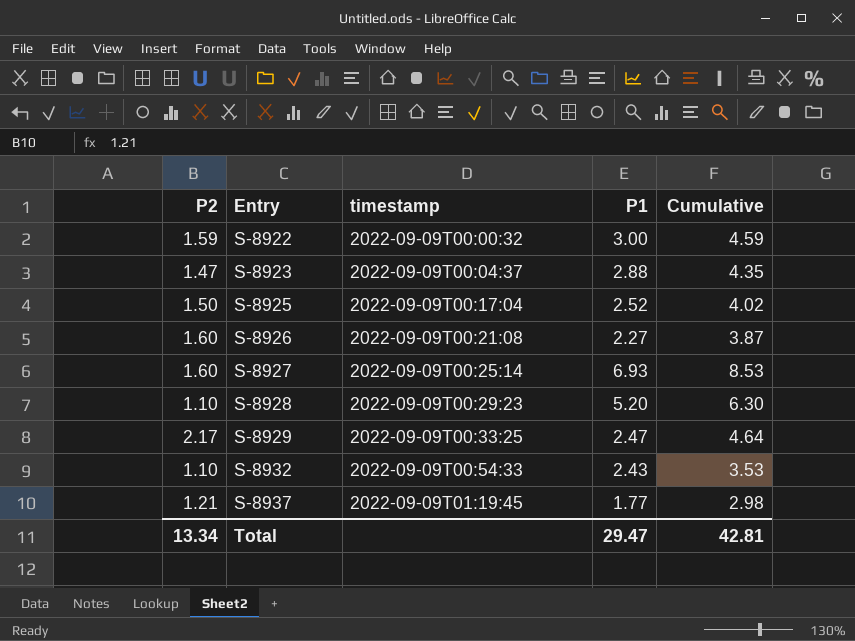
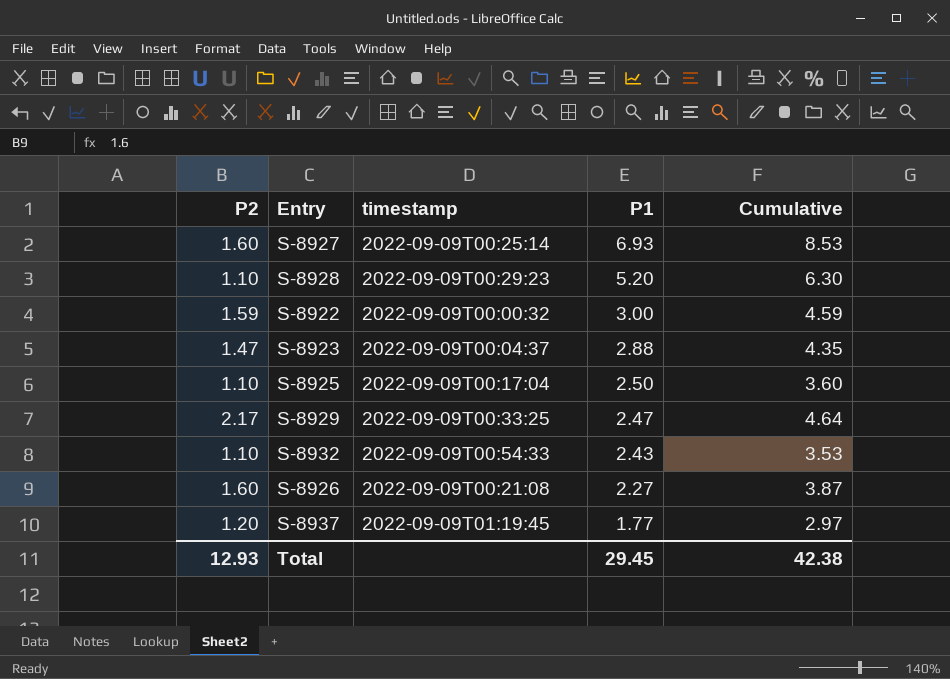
row order: Entry ascending -> P1 descending
S-8925 | P2: 1.50 -> 1.10
S-8925 | P1: 2.52 -> 2.50
S-8925 | Cumulative: 4.02 -> 3.60
S-8937 | P2: 1.21 -> 1.20
S-8937 | Cumulative: 2.98 -> 2.97
Total | P2: 13.34 -> 12.93
Total | P1: 29.47 -> 29.45
Total | Cumulative: 42.81 -> 42.38

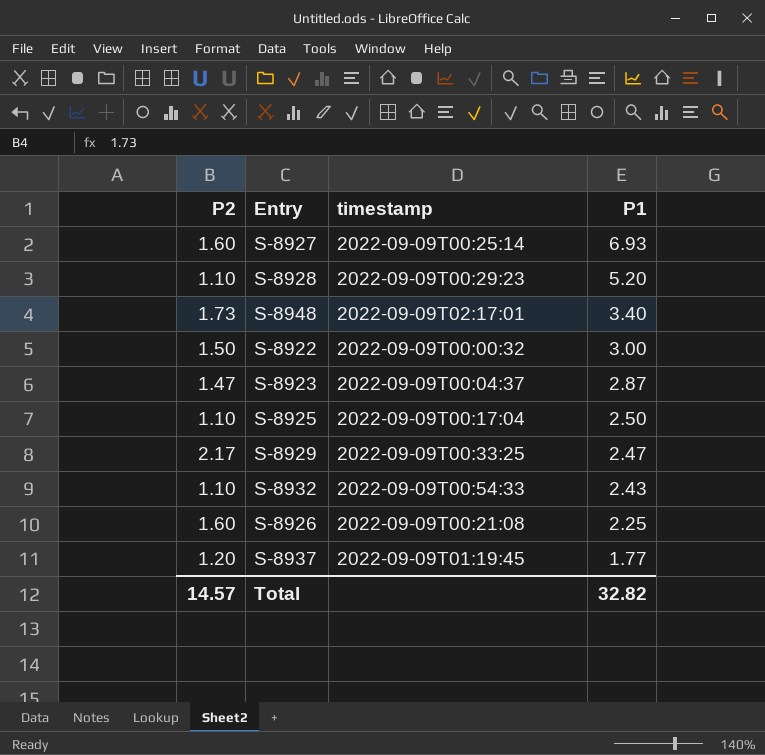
column Cumulative | formula: [P2] + [P1] -> none
row S-8948: none -> 1.73 | 2022-09-09T02:17:01 | 3.40
S-8922 | P2: 1.59 -> 1.50
S-8923 | P1: 2.88 -> 2.87
S-8926 | P1: 2.27 -> 2.25
Total | P2: 12.93 -> 14.57
Total | P1: 29.45 -> 32.82

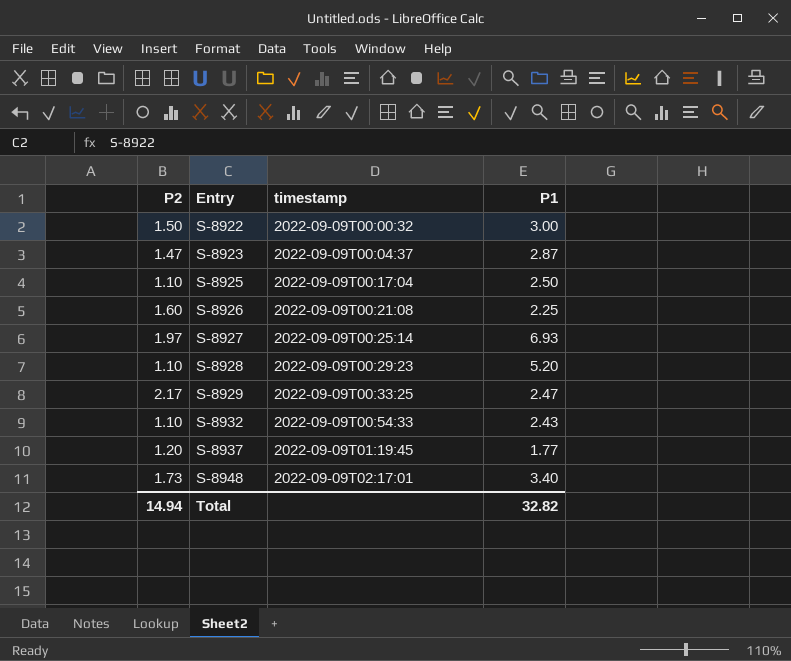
row order: P1 descending -> Entry ascending
S-8927 | P2: 1.60 -> 1.97
Total | P2: 14.57 -> 14.94

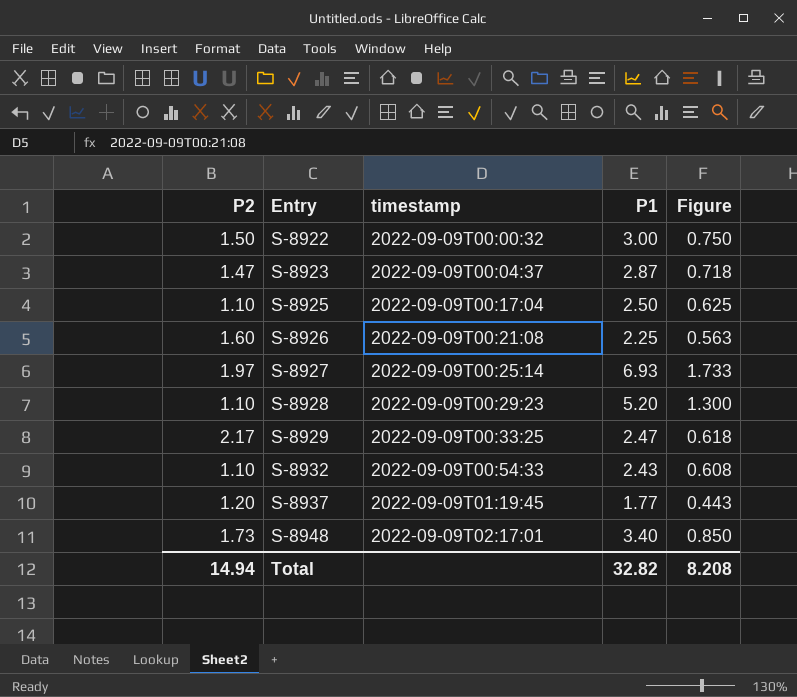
column Figure | formula: none -> [P1] * 0.25

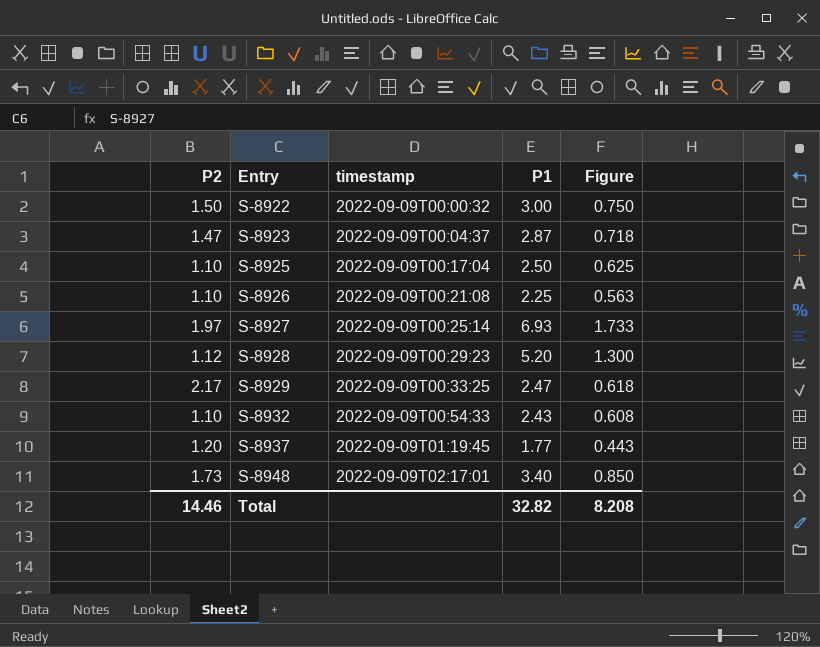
S-8926 | P2: 1.60 -> 1.10
S-8928 | P2: 1.10 -> 1.12
Total | P2: 14.94 -> 14.46

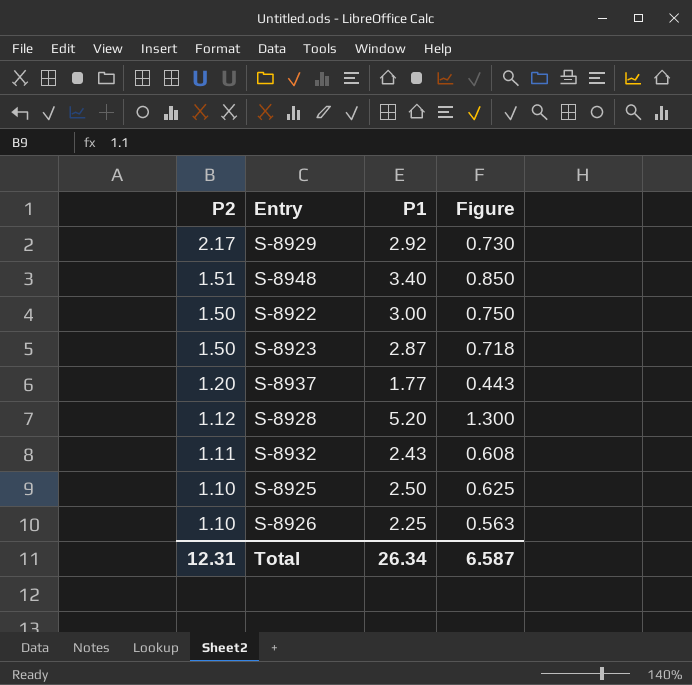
row order: Entry ascending -> P2 descending
column timestamp | position: 3 -> none
row S-8927: 1.97 | 2022-09-09T00:25:14 | 6.93 | 1.733 -> none
S-8929 | P1: 2.47 -> 2.92
S-8929 | Figure: 0.618 -> 0.730
S-8948 | P2: 1.73 -> 1.51
S-8923 | P2: 1.47 -> 1.50
S-8932 | P2: 1.10 -> 1.11
Total | P2: 14.46 -> 12.31
Total | P1: 32.82 -> 26.34
Total | Figure: 8.208 -> 6.587

